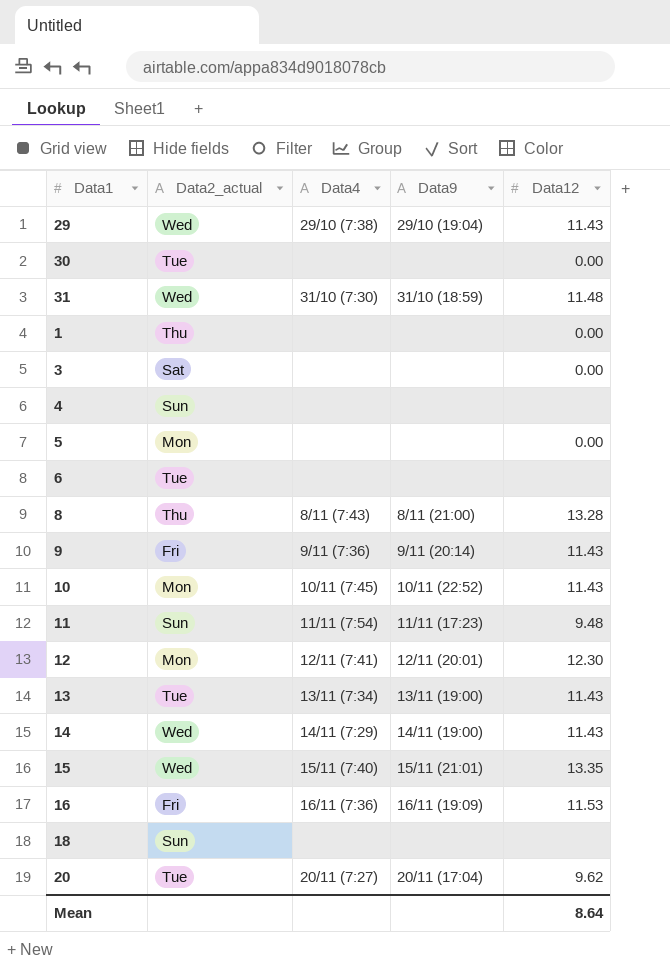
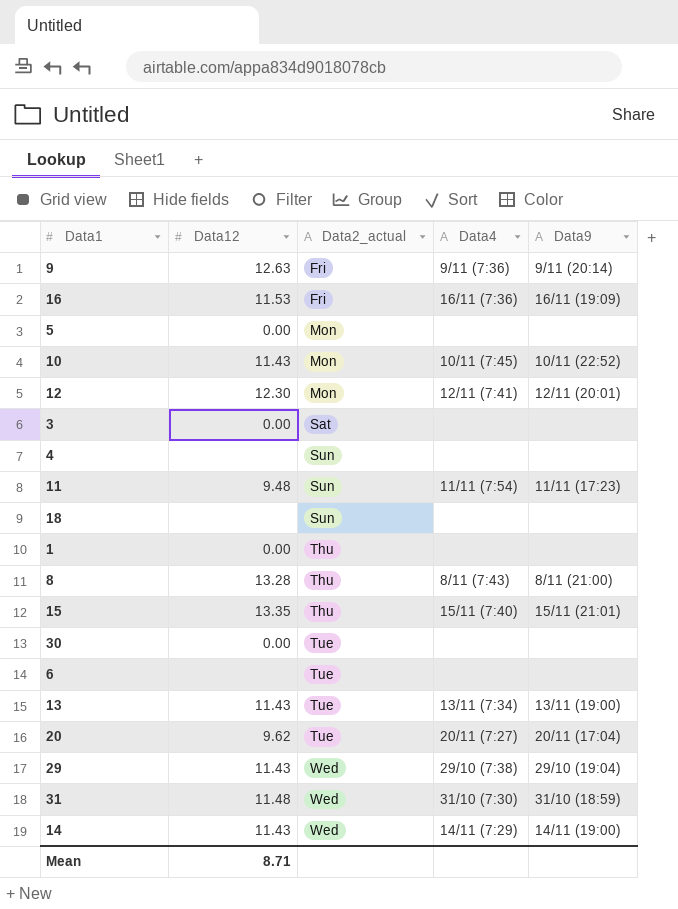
row order: none -> Data2_actual ascending
column Data12 | position: 5 -> 2
9 | Data12: 11.43 -> 12.63
15 | Data2_actual: Wed -> Thu
Mean | Data12: 8.64 -> 8.71

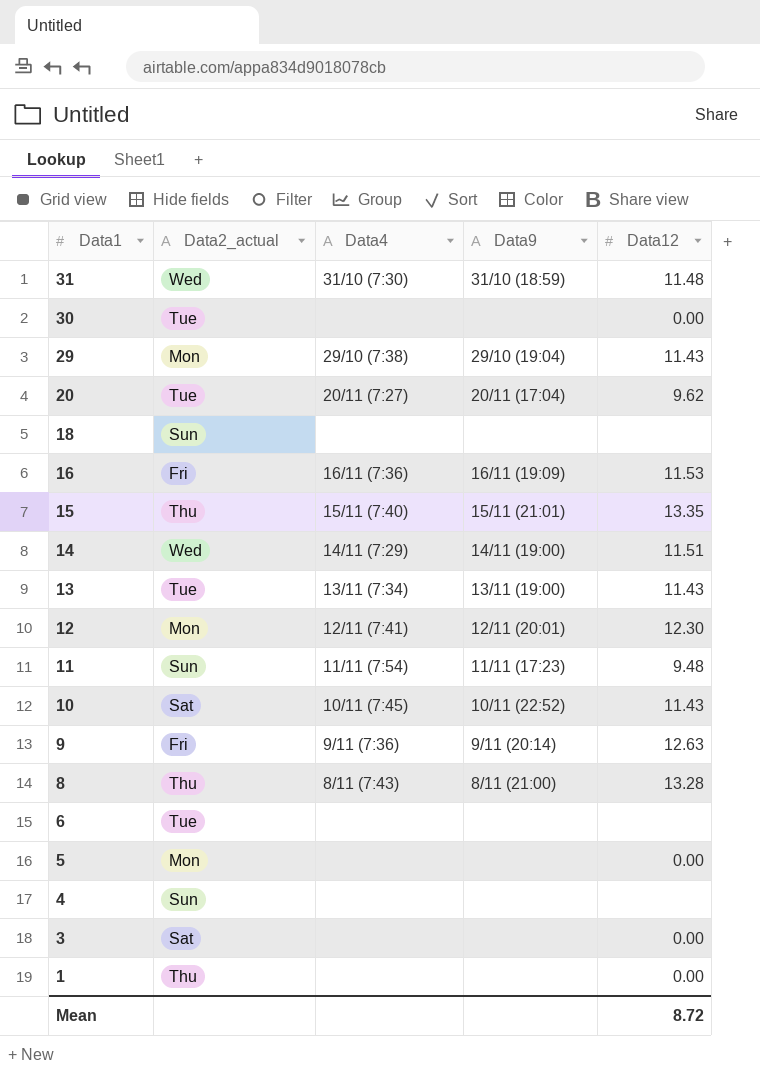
row order: Data2_actual ascending -> Data1 descending
column Data12 | position: 2 -> 5
29 | Data2_actual: Wed -> Mon
14 | Data12: 11.43 -> 11.51
10 | Data2_actual: Mon -> Sat
Mean | Data12: 8.71 -> 8.72

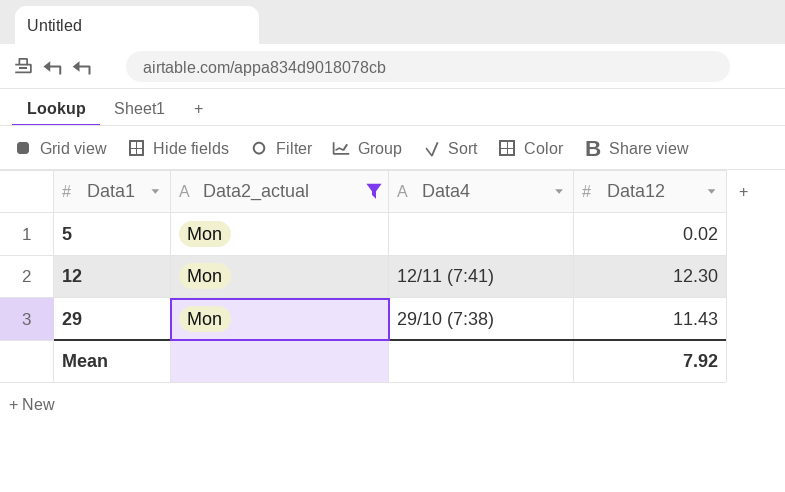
filter: none -> Data2_actual = Mon
row order: Data1 descending -> Data1 ascending
column Data9 | position: 4 -> none
5 | Data12: 0.00 -> 0.02
Mean | Data12: 8.72 -> 7.92

